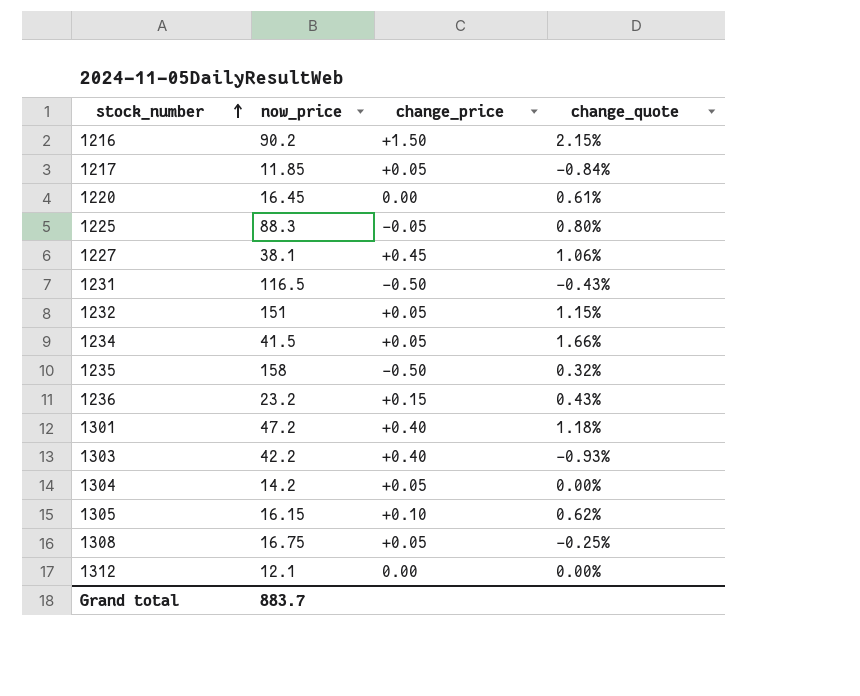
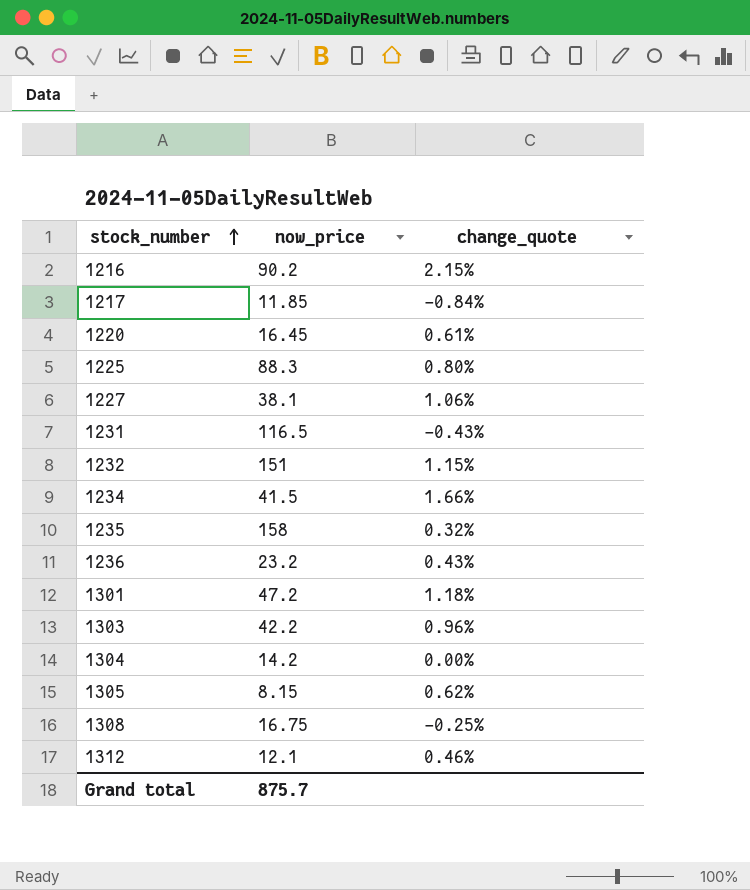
column change_price | position: 3 -> none
1303 | change_quote: -0.93% -> 0.96%
1305 | now_price: 16.15 -> 8.15
1312 | change_quote: 0.00% -> 0.46%
Grand total | now_price: 883.7 -> 875.7

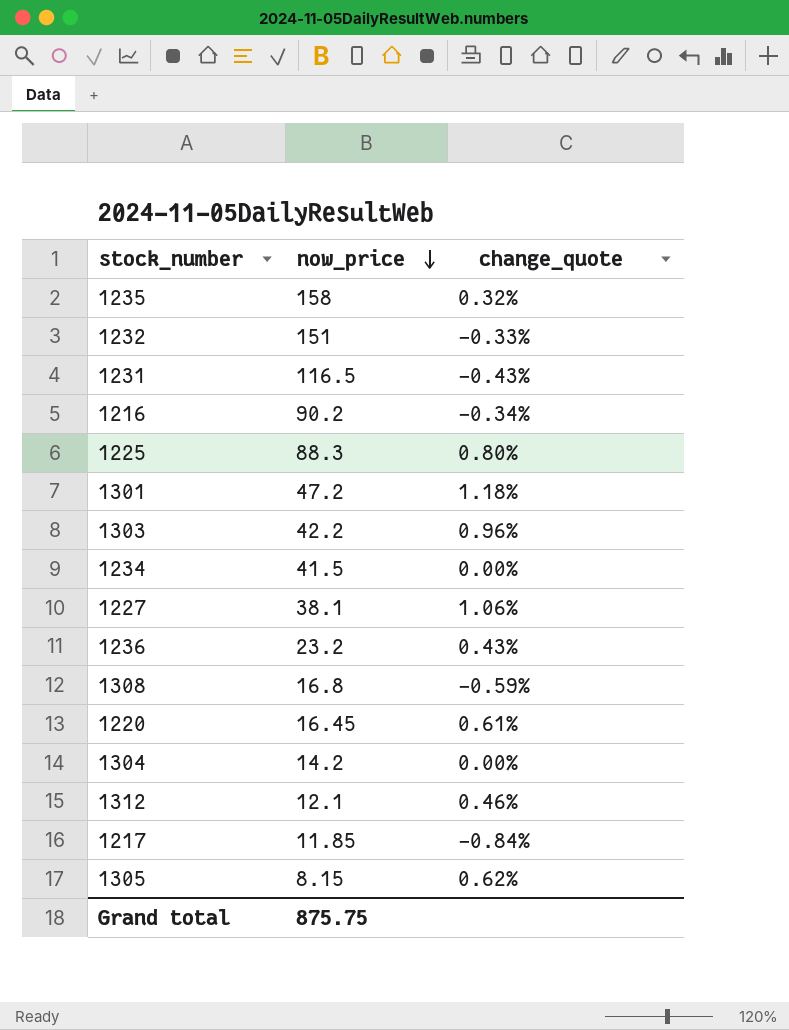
row order: stock_number ascending -> now_price descending
1232 | change_quote: 1.15% -> -0.33%
1216 | change_quote: 2.15% -> -0.34%
1234 | change_quote: 1.66% -> 0.00%
1308 | now_price: 16.75 -> 16.8
1308 | change_quote: -0.25% -> -0.59%
Grand total | now_price: 875.7 -> 875.75

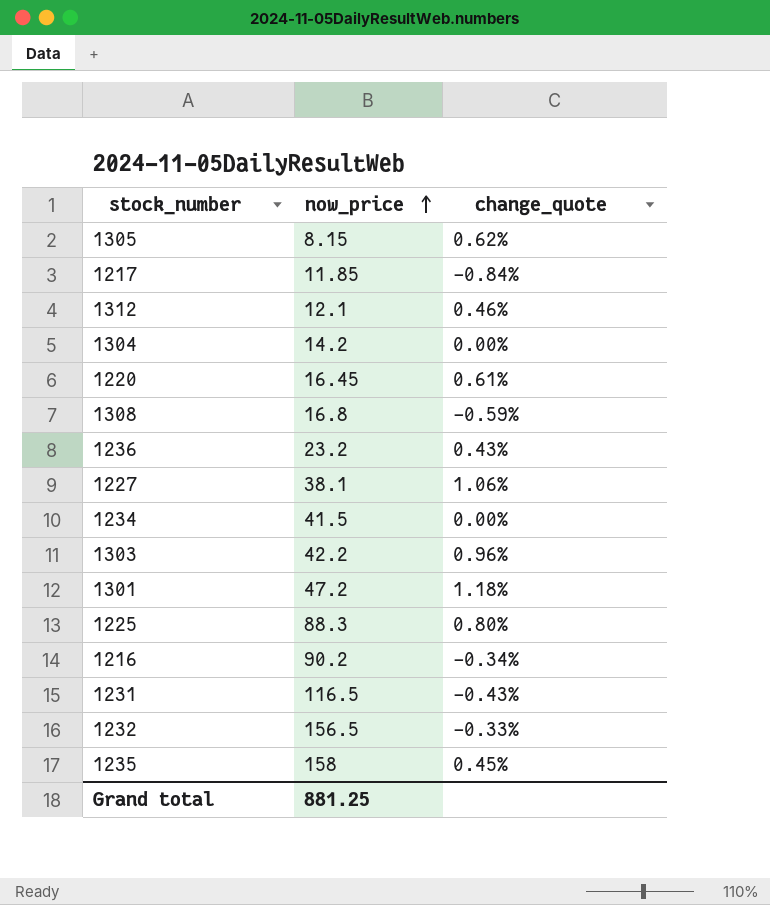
row order: now_price descending -> now_price ascending
1232 | now_price: 151 -> 156.5
1235 | change_quote: 0.32% -> 0.45%
Grand total | now_price: 875.75 -> 881.25

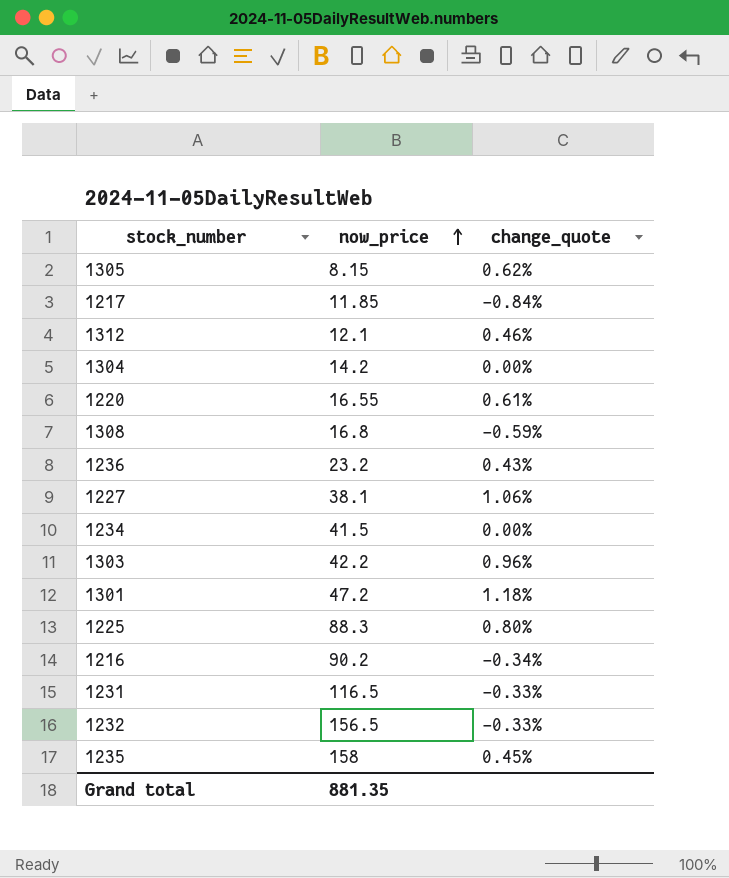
1220 | now_price: 16.45 -> 16.55
1231 | change_quote: -0.43% -> -0.33%
Grand total | now_price: 881.25 -> 881.35

